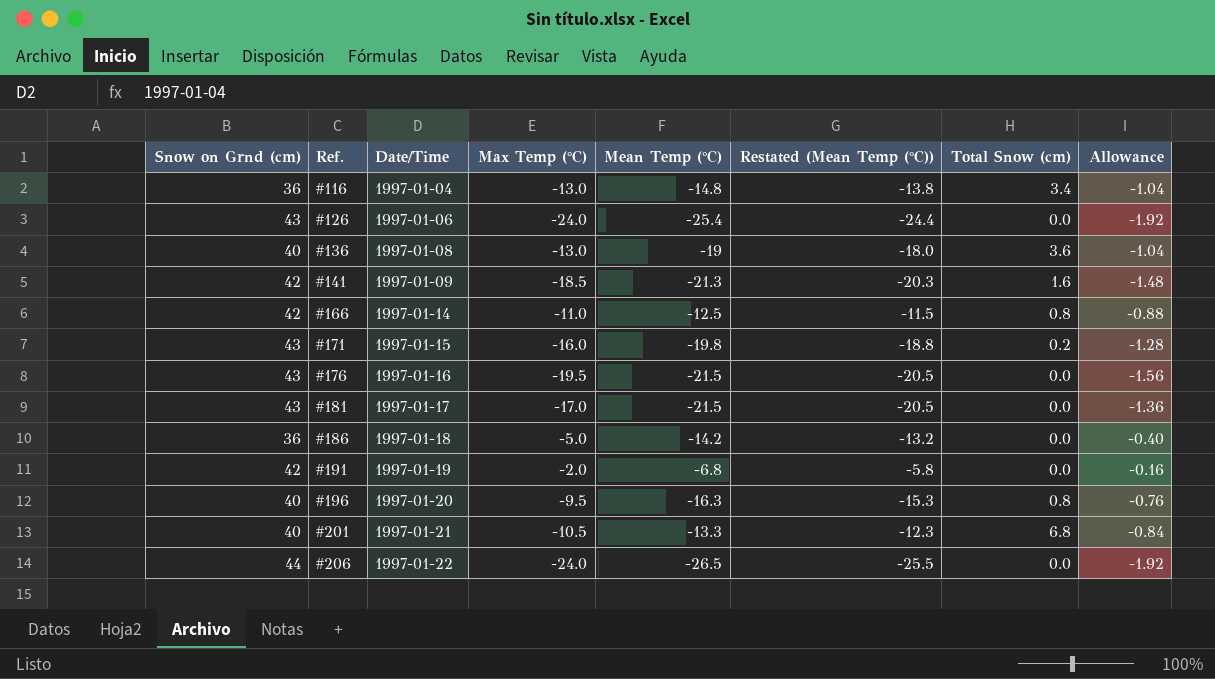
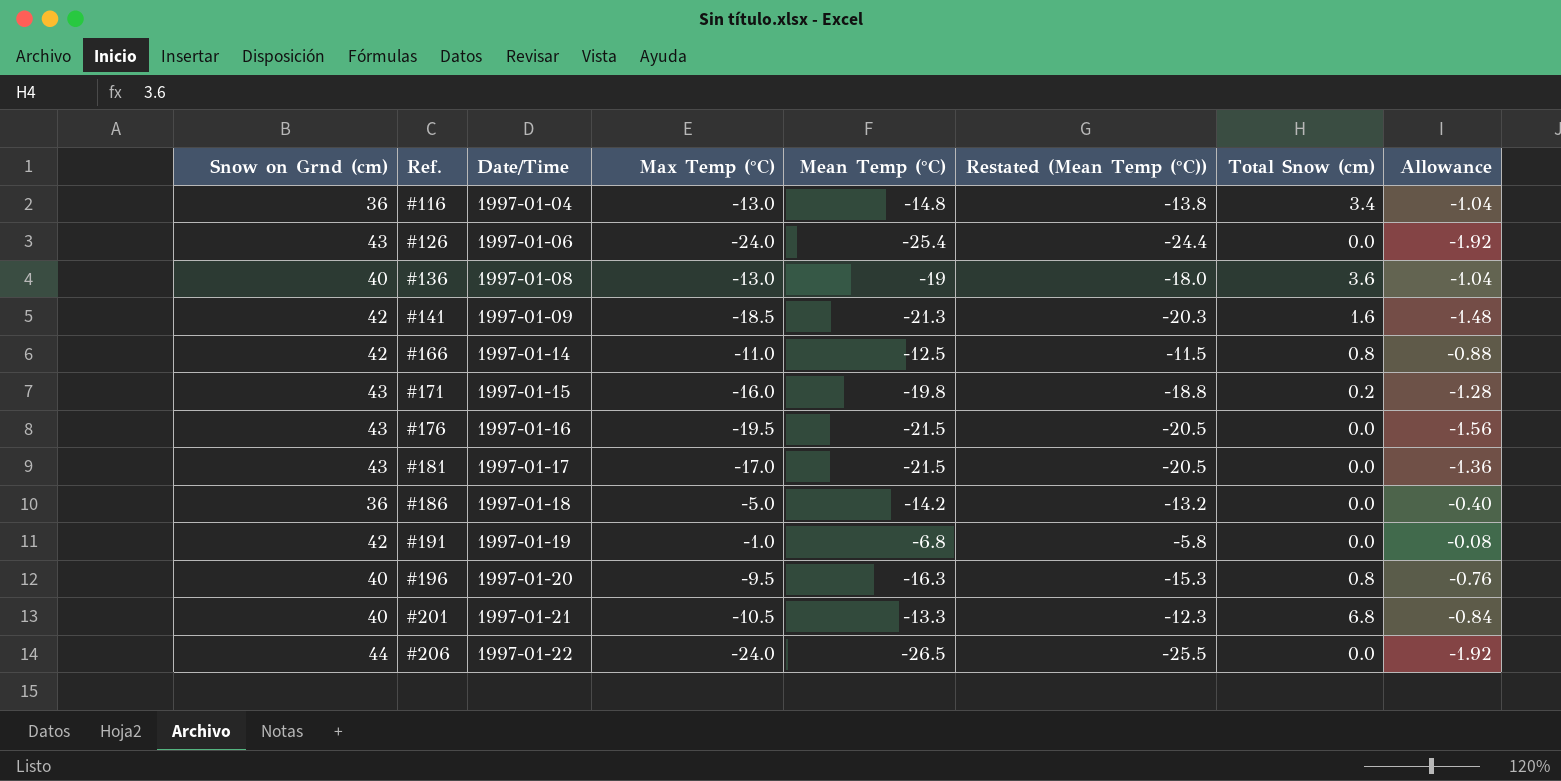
#191 | Max Temp (°C): -2.0 -> -1.0
#191 | Allowance: -0.16 -> -0.08

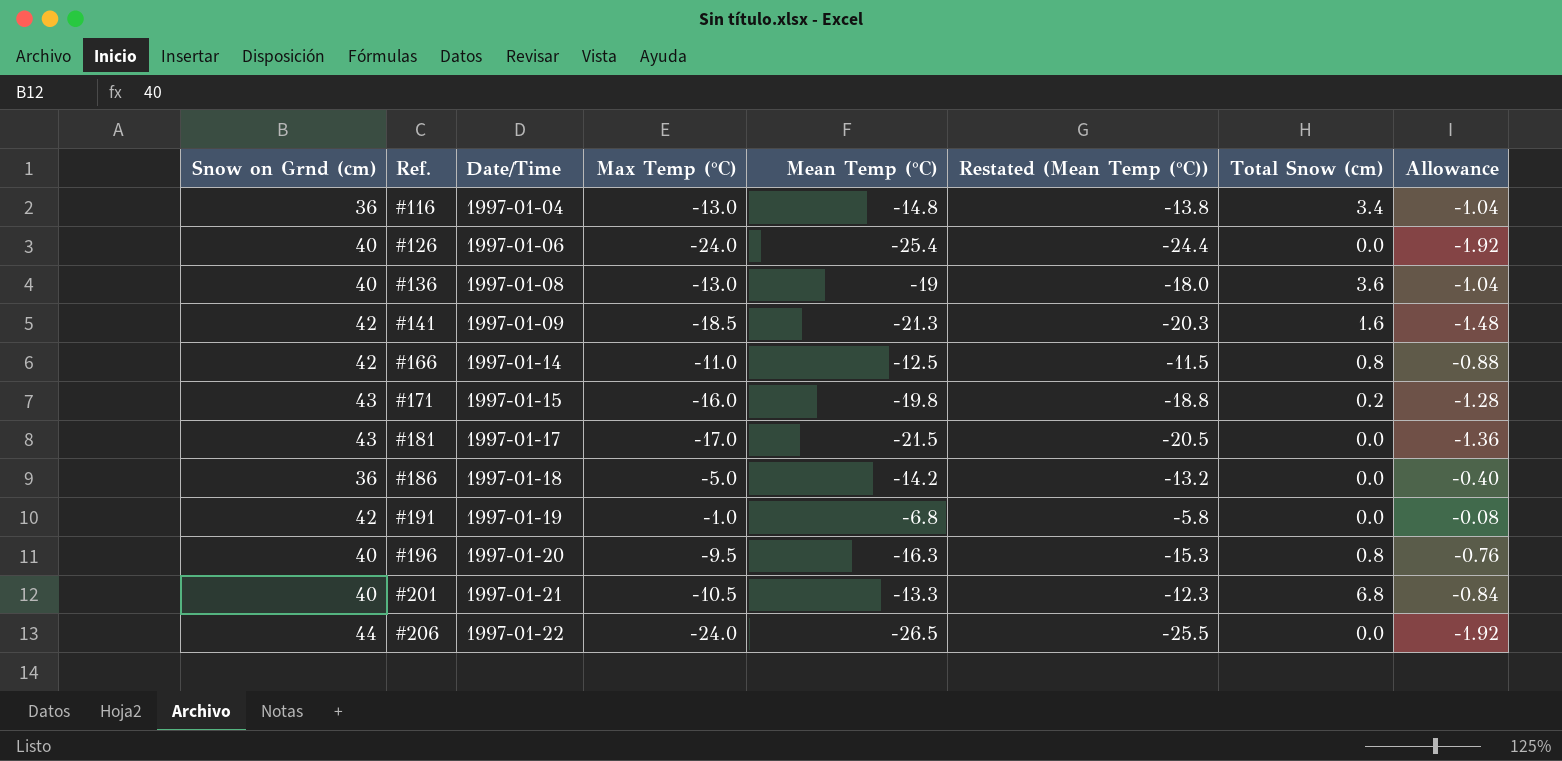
row #176: 43 | 1997-01-16 | -19.5 | -21.5 | -20.5 | 0.0 | -1.56 -> none
#126 | Snow on Grnd (cm): 43 -> 40

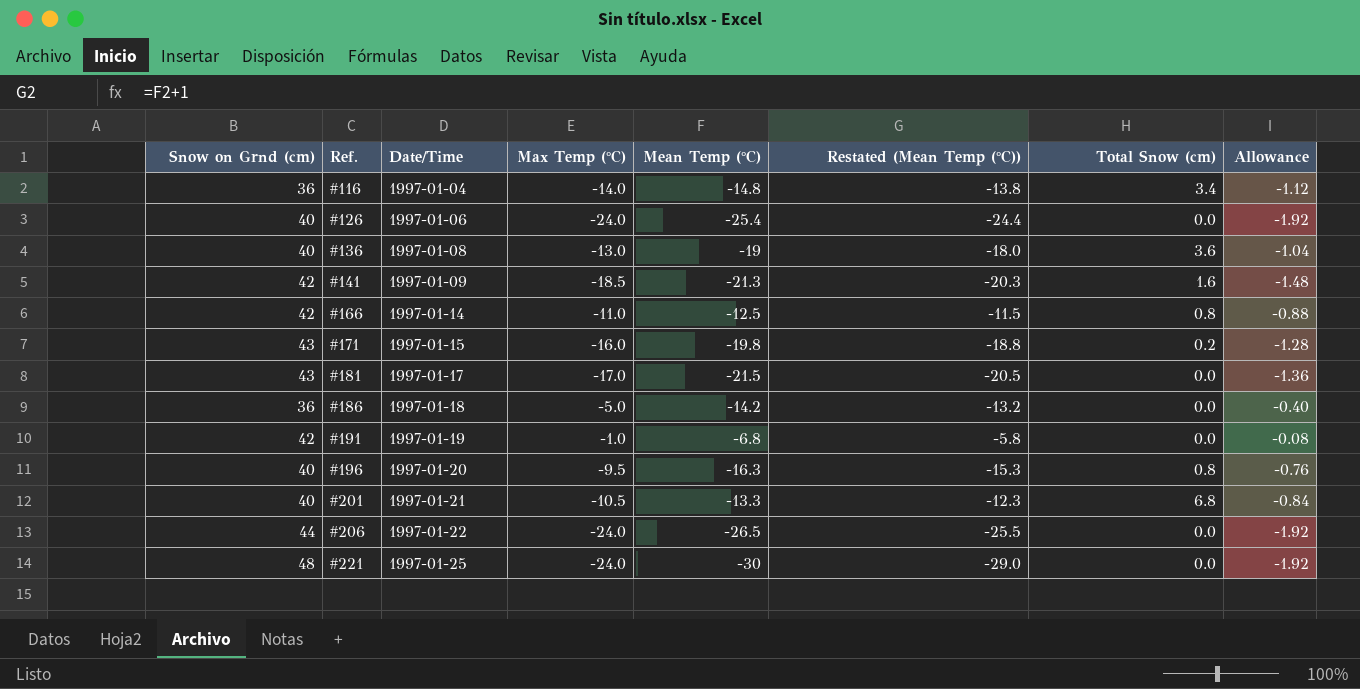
#116 | Max Temp (°C): -13.0 -> -14.0
#116 | Allowance: -1.04 -> -1.12
row #221: none -> 48 | 1997-01-25 | -24.0 | -30 | -29.0 | 0.0 | -1.92

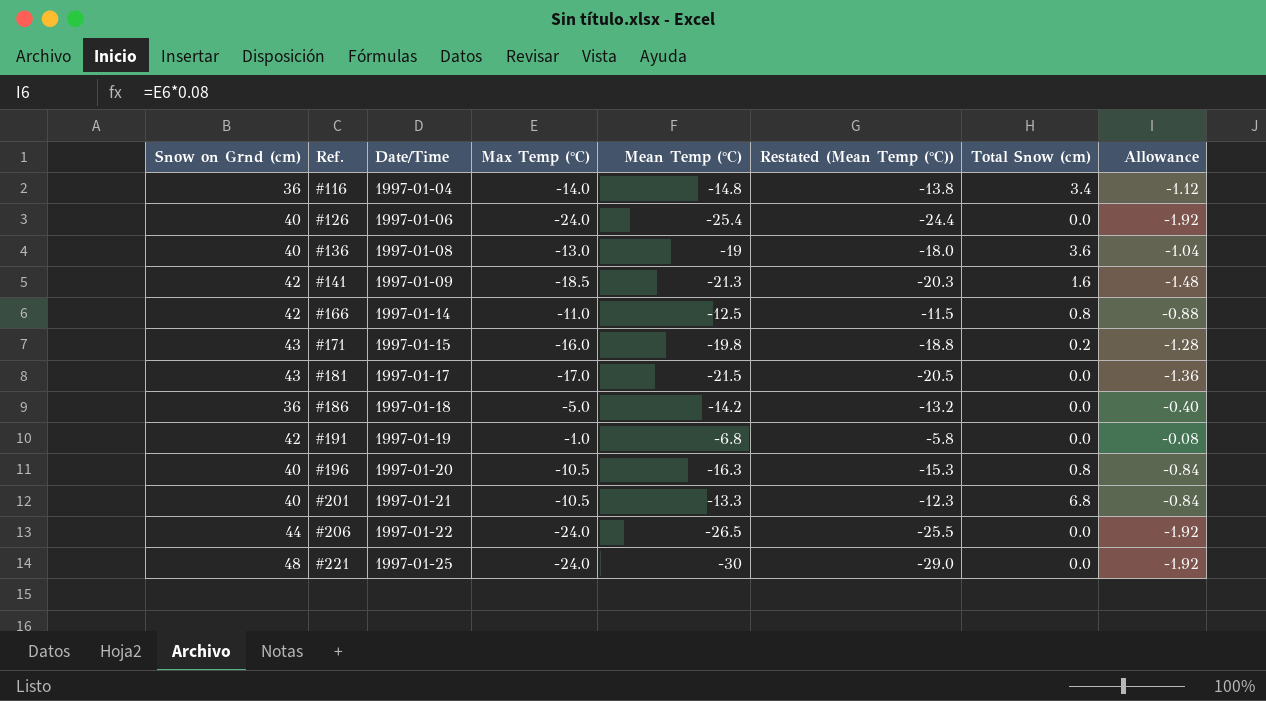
#196 | Max Temp (°C): -9.5 -> -10.5
#196 | Allowance: -0.76 -> -0.84

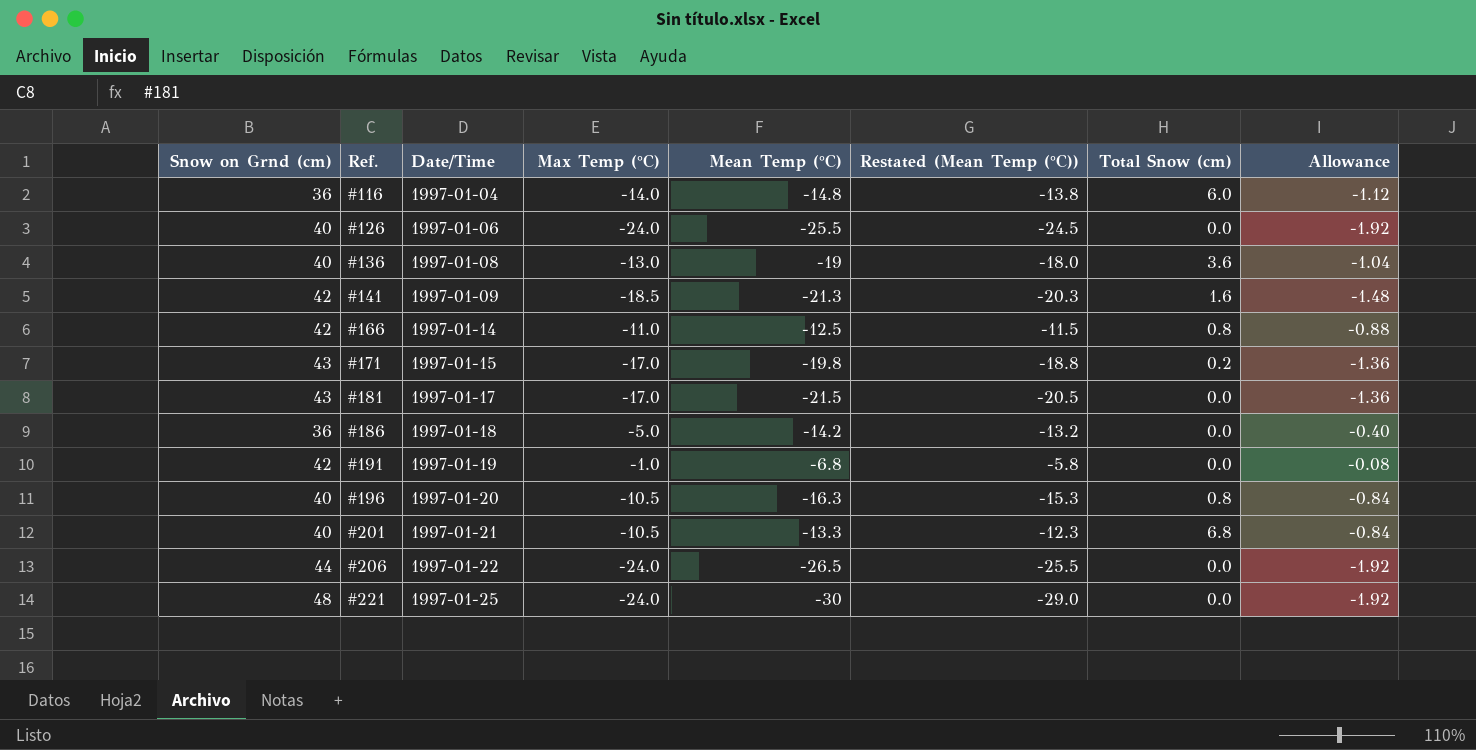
#116 | Total Snow (cm): 3.4 -> 6.0
#126 | Mean Temp (°C): -25.4 -> -25.5
#126 | Restated (Mean Temp (°C)): -24.4 -> -24.5
#171 | Max Temp (°C): -16.0 -> -17.0
#171 | Allowance: -1.28 -> -1.36

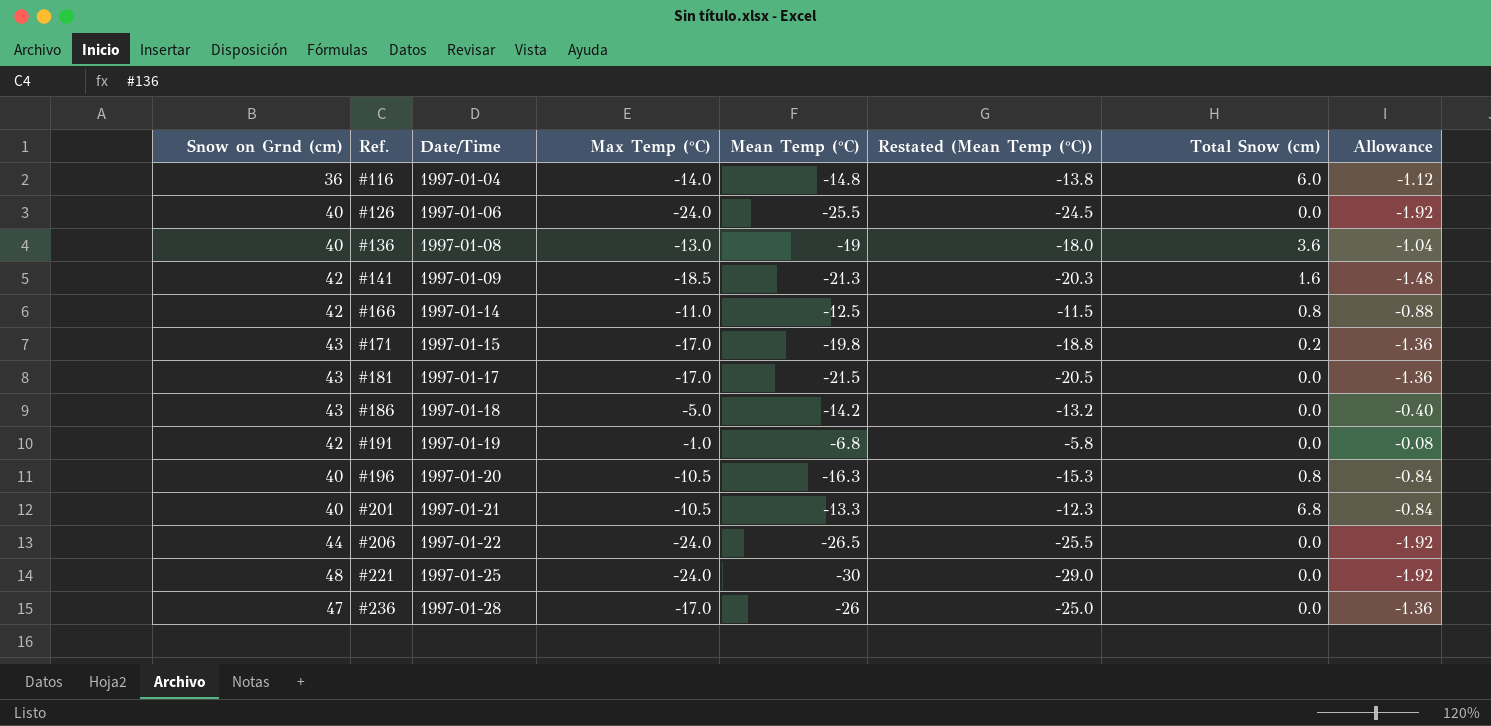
#186 | Snow on Grnd (cm): 36 -> 43
row #236: none -> 47 | 1997-01-28 | -17.0 | -26 | -25.0 | 0.0 | -1.36

